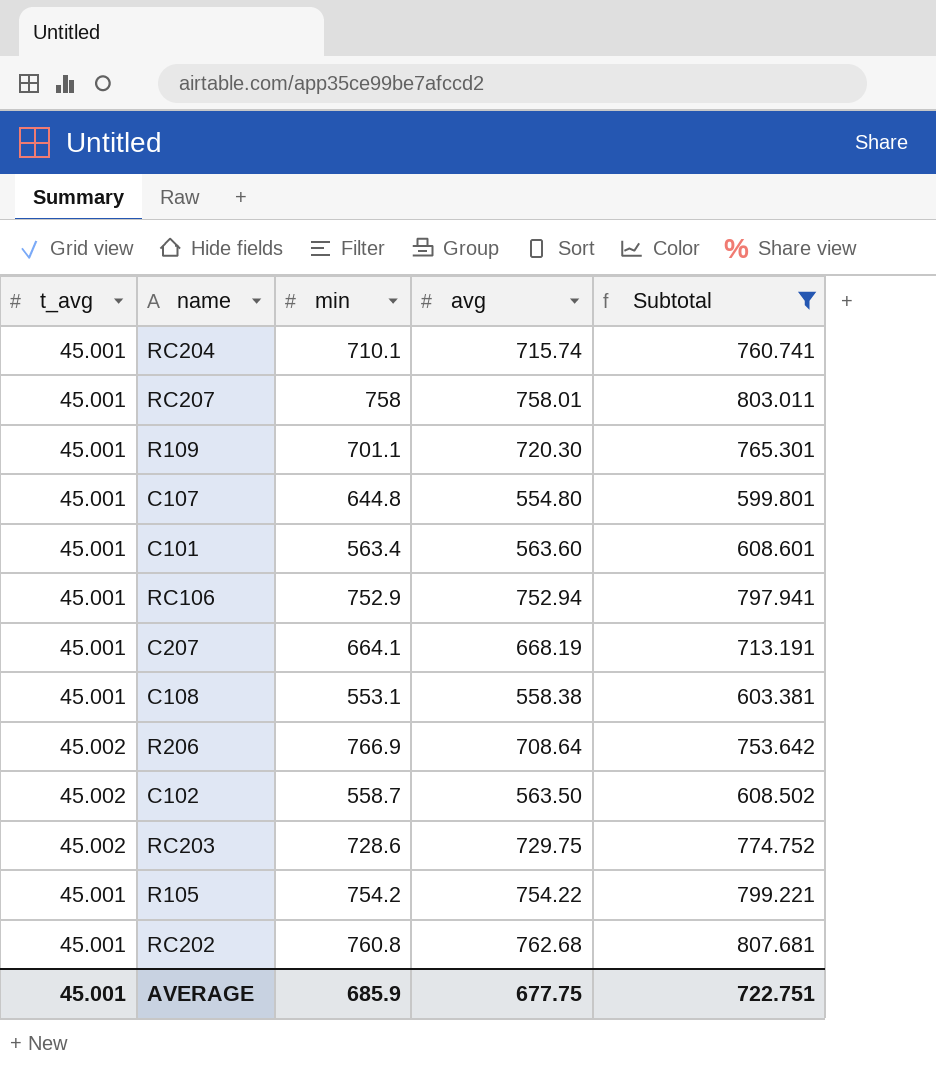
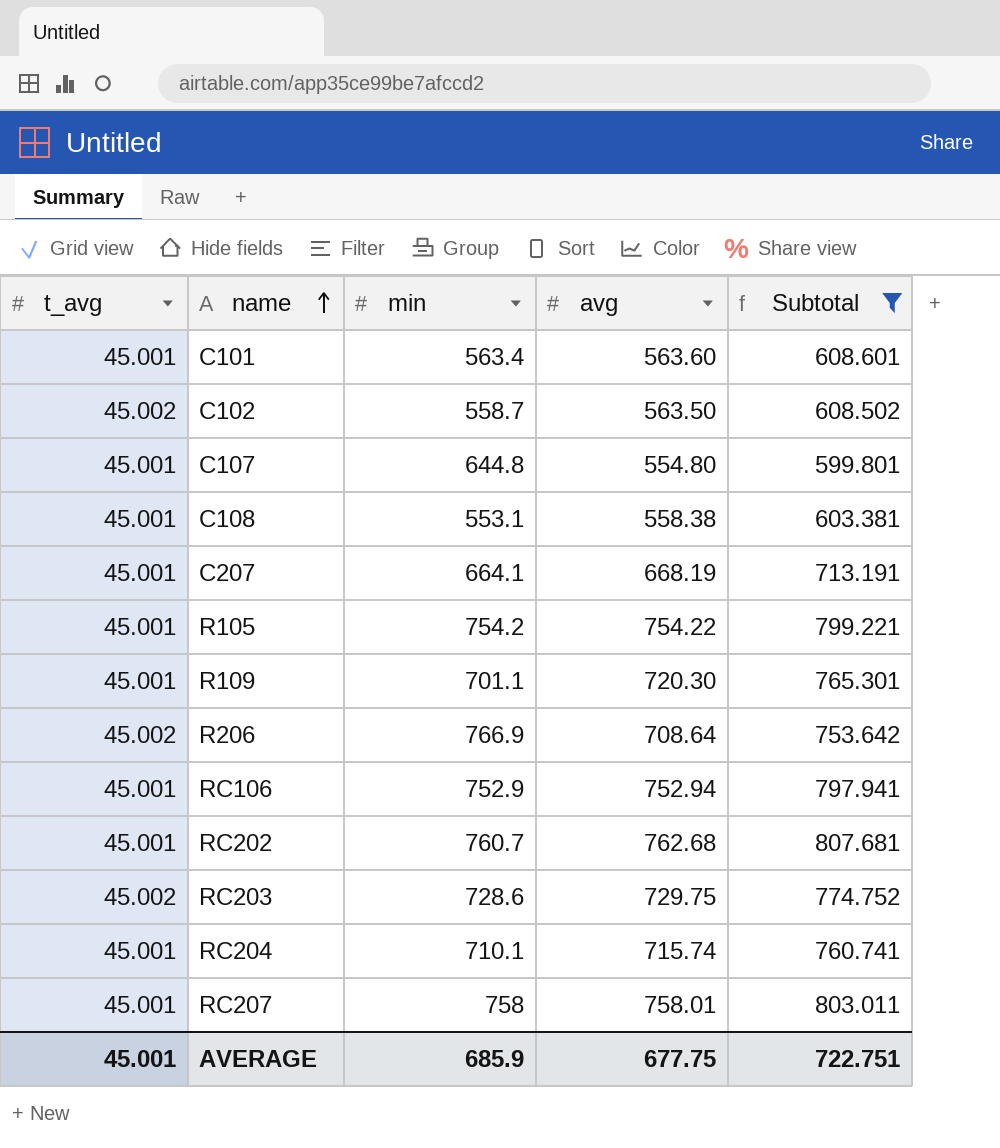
row order: none -> name ascending
RC202 | min: 760.8 -> 760.7

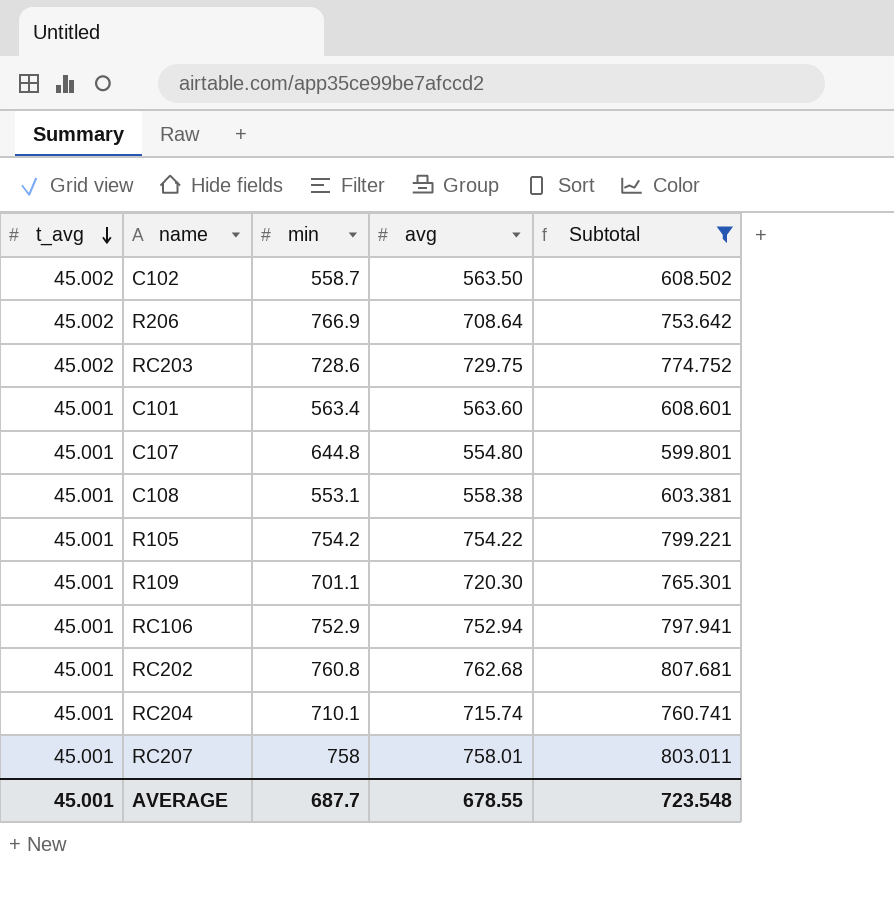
row order: name ascending -> t_avg descending
row C207: 45.001 | 664.1 | 668.19 | 713.191 -> none
RC202 | min: 760.7 -> 760.8
AVERAGE | min: 685.9 -> 687.7
AVERAGE | avg: 677.75 -> 678.55
AVERAGE | Subtotal: 722.751 -> 723.548

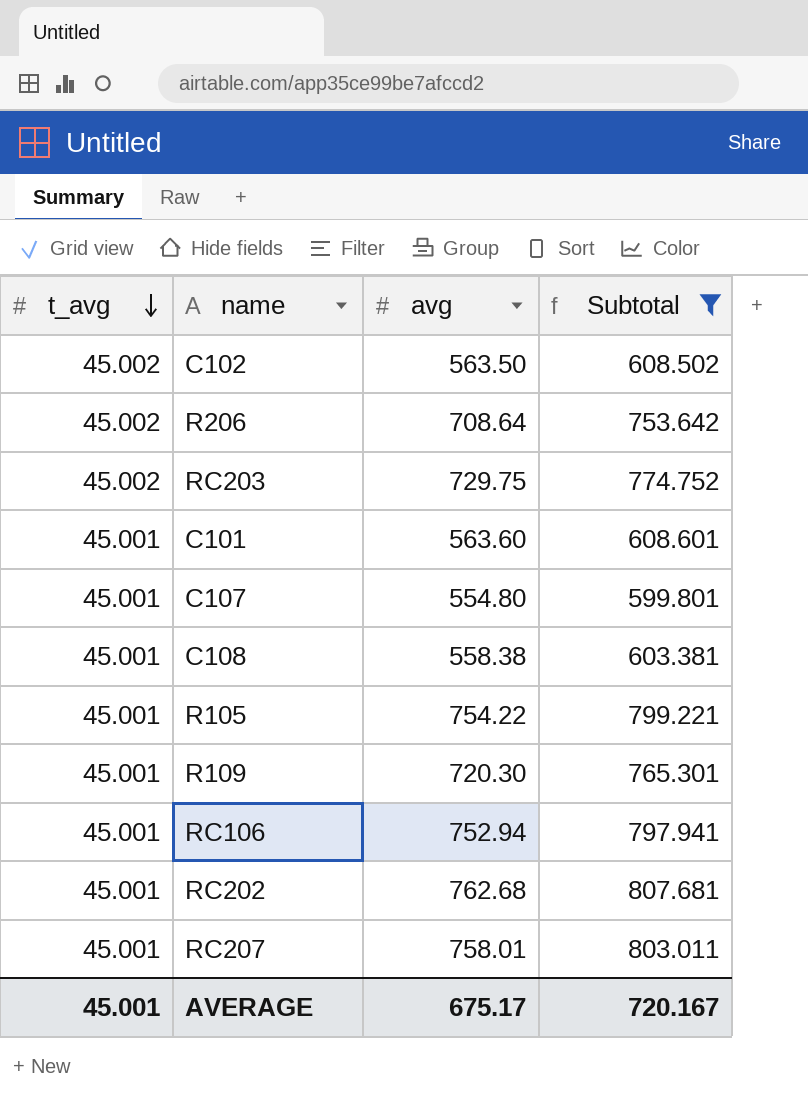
column min | position: 3 -> none
row RC204: 45.001 | 710.1 | 715.74 | 760.741 -> none
AVERAGE | avg: 678.55 -> 675.17
AVERAGE | Subtotal: 723.548 -> 720.167

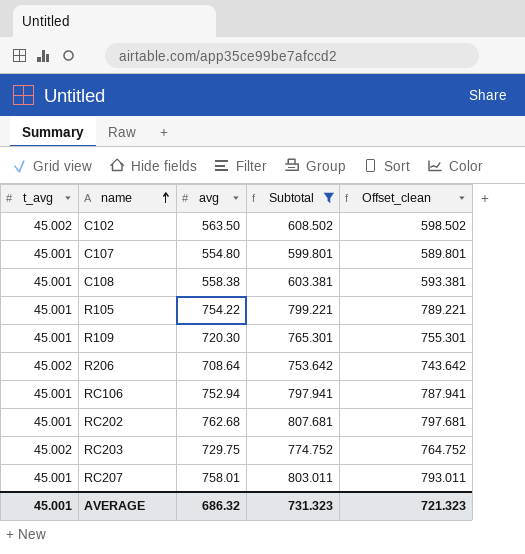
row order: t_avg descending -> name ascending
column Offset_clean | formula: none -> [Subtotal] - 10
row C101: 45.001 | 563.60 | 608.601 -> none
AVERAGE | avg: 675.17 -> 686.32
AVERAGE | Subtotal: 720.167 -> 731.323

